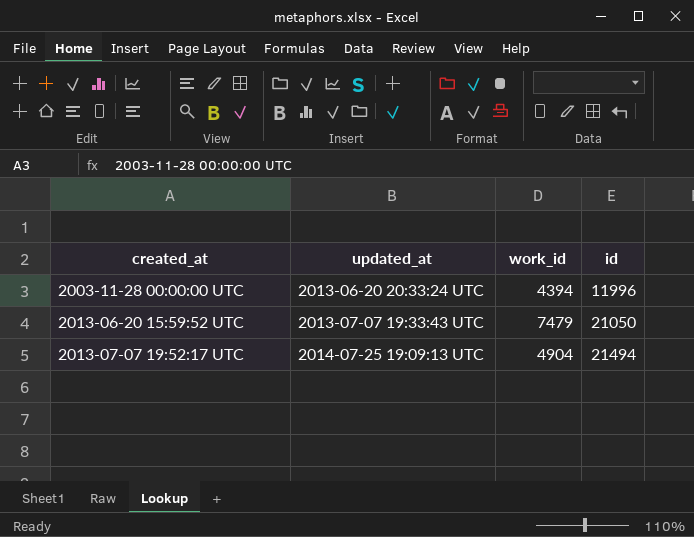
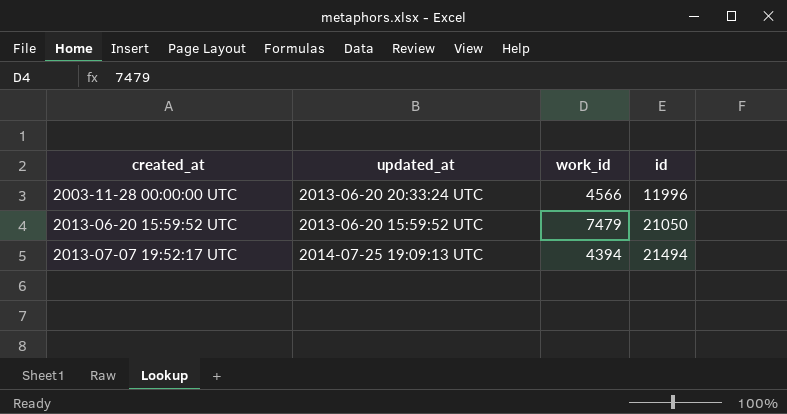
2003-11-28 00:00:00 UTC | work_id: 4394 -> 4566
2013-06-20 15:59:52 UTC | updated_at: 2013-07-07 19:33:43 UTC -> 2013-06-20 15:59:52 UTC
2013-07-07 19:52:17 UTC | work_id: 4904 -> 4394

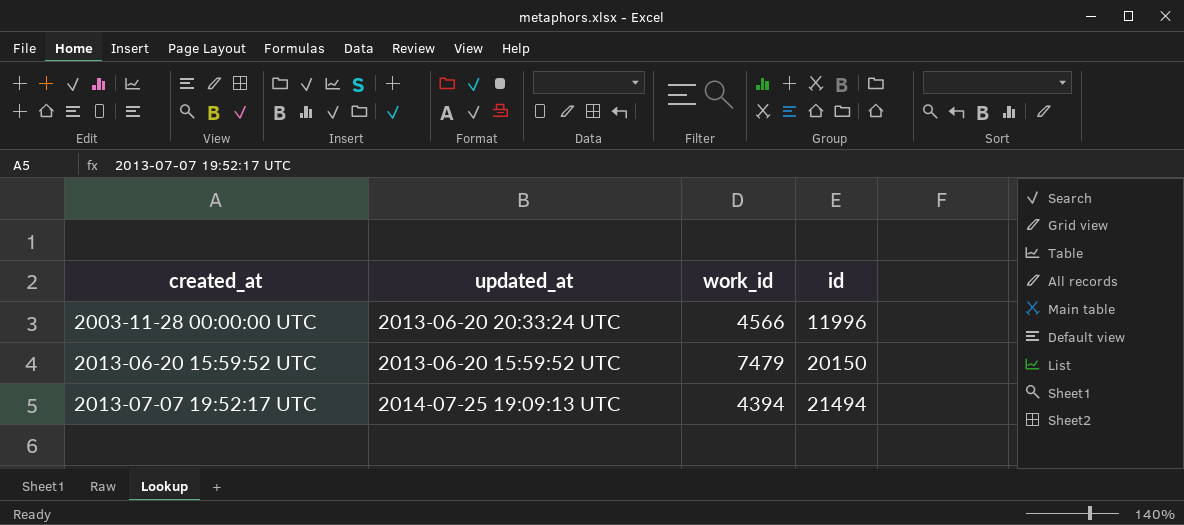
2013-06-20 15:59:52 UTC | id: 21050 -> 20150

